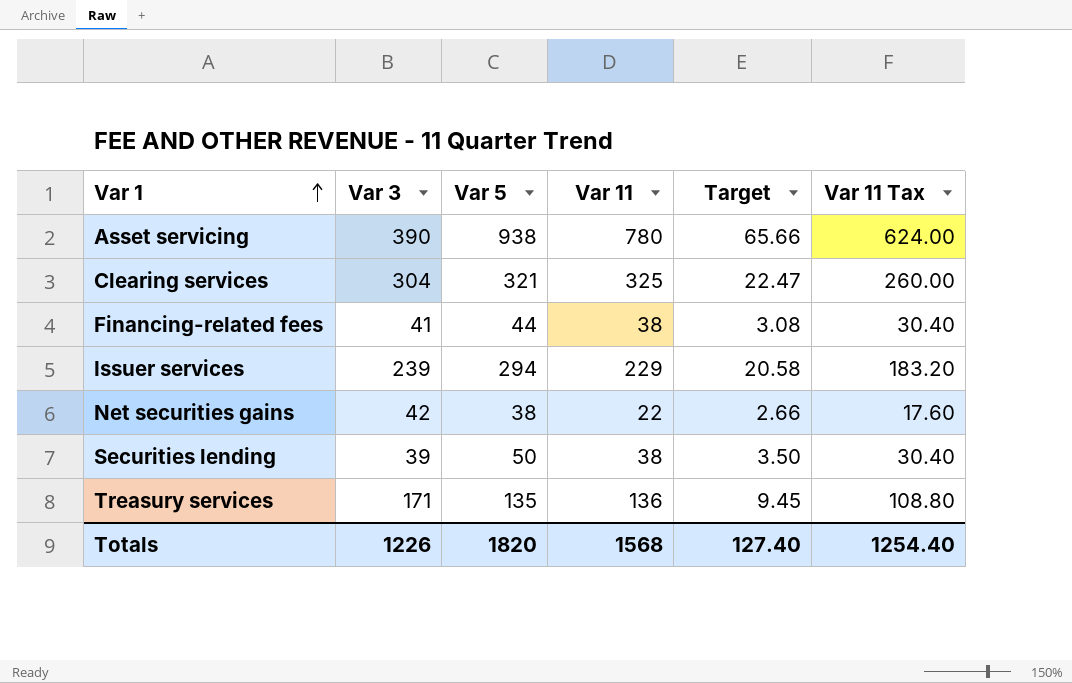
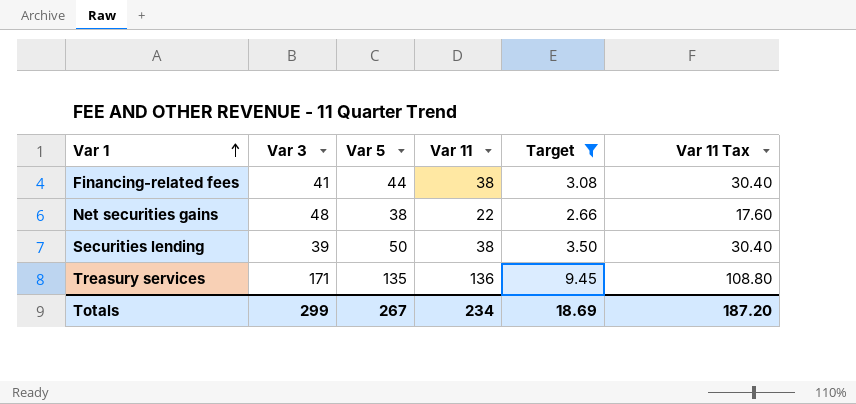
filter: none -> Target <= 9.45
Net securities gains | Var 3: 42 -> 48
Totals | Var 3: 1226 -> 299
Totals | Var 5: 1820 -> 267
Totals | Var 11: 1568 -> 234
Totals | Target: 127.40 -> 18.69
Totals | Var 11 Tax: 1254.40 -> 187.20

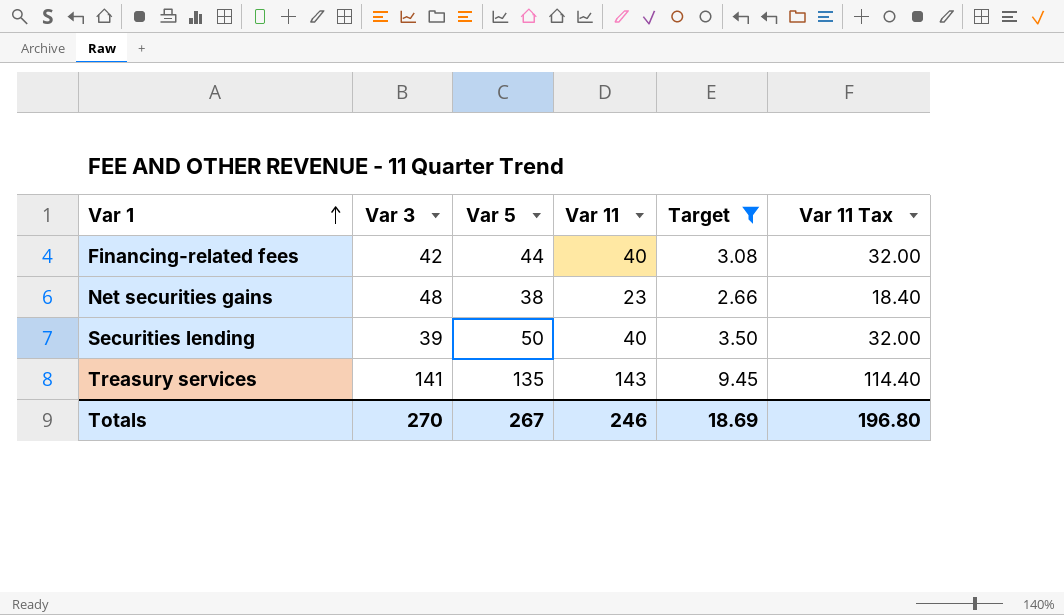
Financing-related fees | Var 3: 41 -> 42
Financing-related fees | Var 11: 38 -> 40
Financing-related fees | Var 11 Tax: 30.40 -> 32.00
Net securities gains | Var 11: 22 -> 23
Net securities gains | Var 11 Tax: 17.60 -> 18.40
Securities lending | Var 11: 38 -> 40
Securities lending | Var 11 Tax: 30.40 -> 32.00
Treasury services | Var 3: 171 -> 141
Treasury services | Var 11: 136 -> 143
Treasury services | Var 11 Tax: 108.80 -> 114.40
Totals | Var 3: 299 -> 270
Totals | Var 11: 234 -> 246
Totals | Var 11 Tax: 187.20 -> 196.80

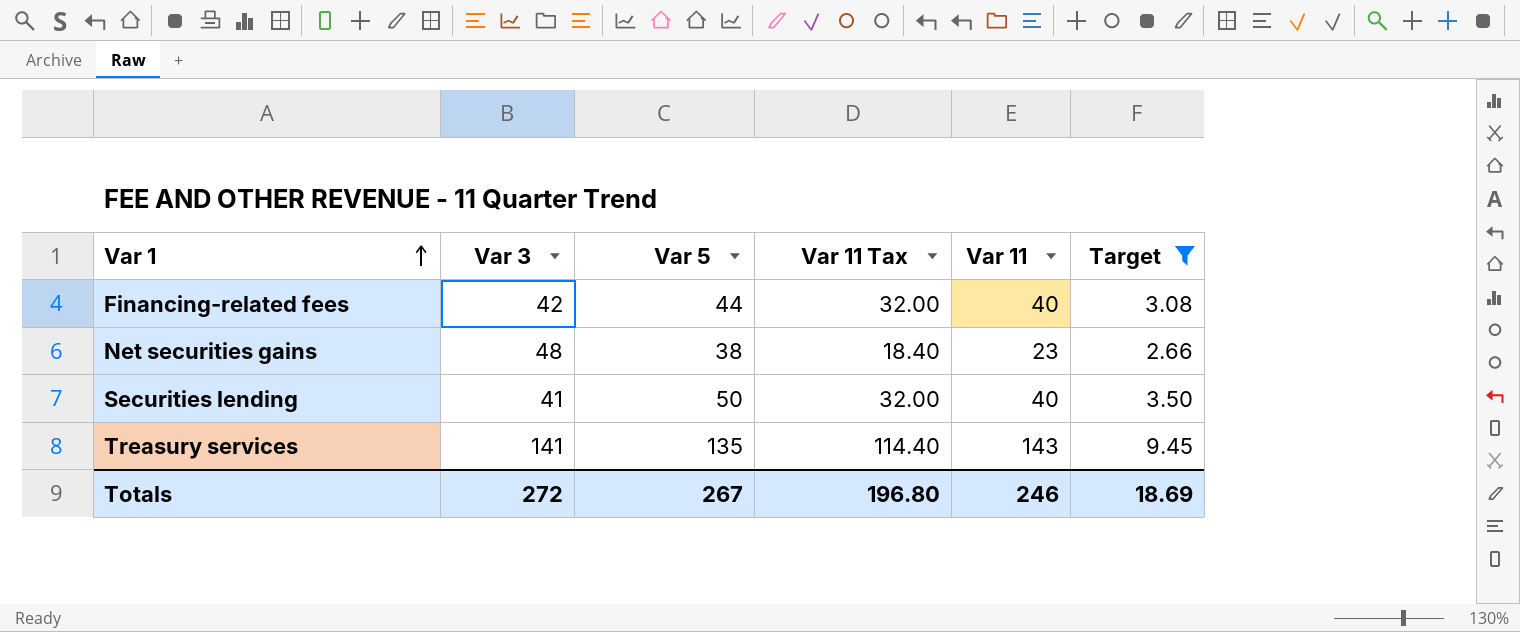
column Var 11 Tax | position: 6 -> 4
Securities lending | Var 3: 39 -> 41
Totals | Var 3: 270 -> 272

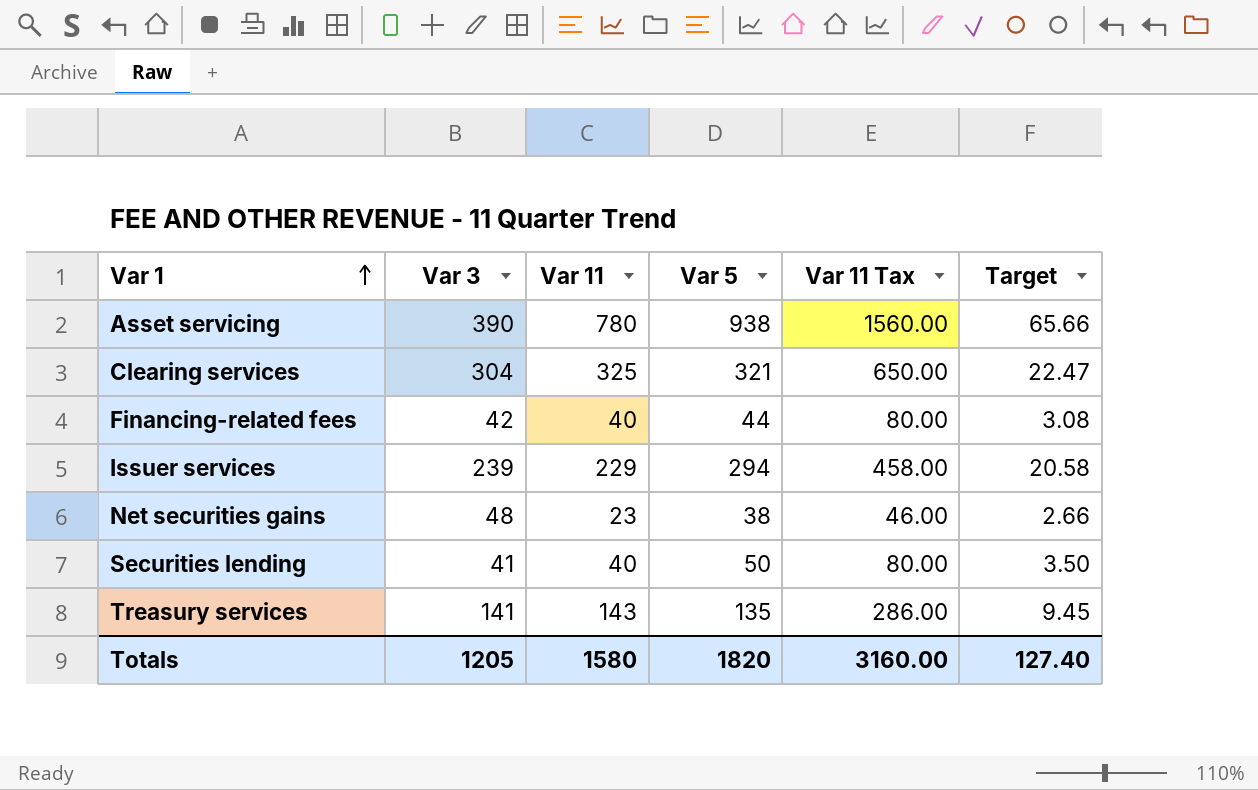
filter: Target <= 9.45 -> none
column Var 11 | position: 5 -> 3
column Var 11 Tax | formula: [Var 11] * 0.8 -> [Var 11] * 2
Totals | Var 3: 272 -> 1205
Totals | Var 11: 246 -> 1580
Totals | Var 5: 267 -> 1820
Totals | Var 11 Tax: 196.80 -> 3160.00
Totals | Target: 18.69 -> 127.40

